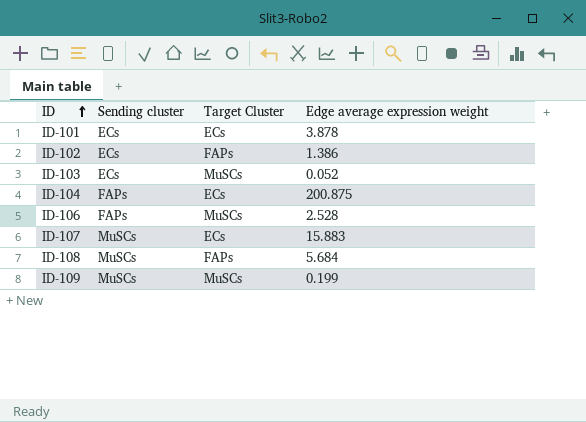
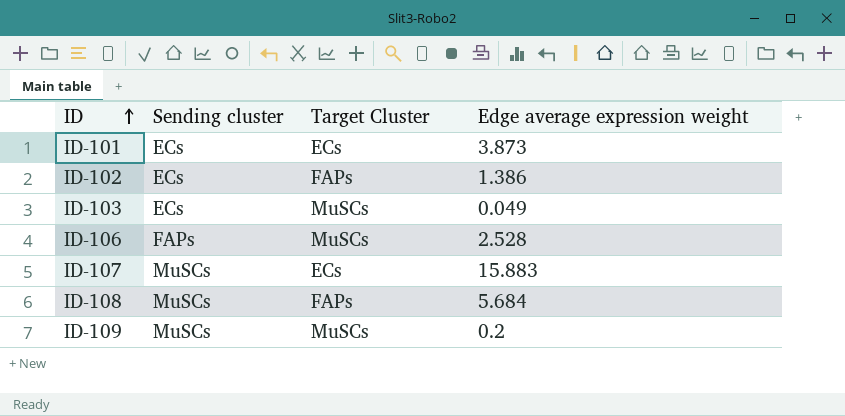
row ID-104: FAPs | ECs | 200.875 -> none
ID-101 | Edge average expression weight: 3.878 -> 3.873
ID-103 | Edge average expression weight: 0.052 -> 0.049
ID-109 | Edge average expression weight: 0.199 -> 0.2

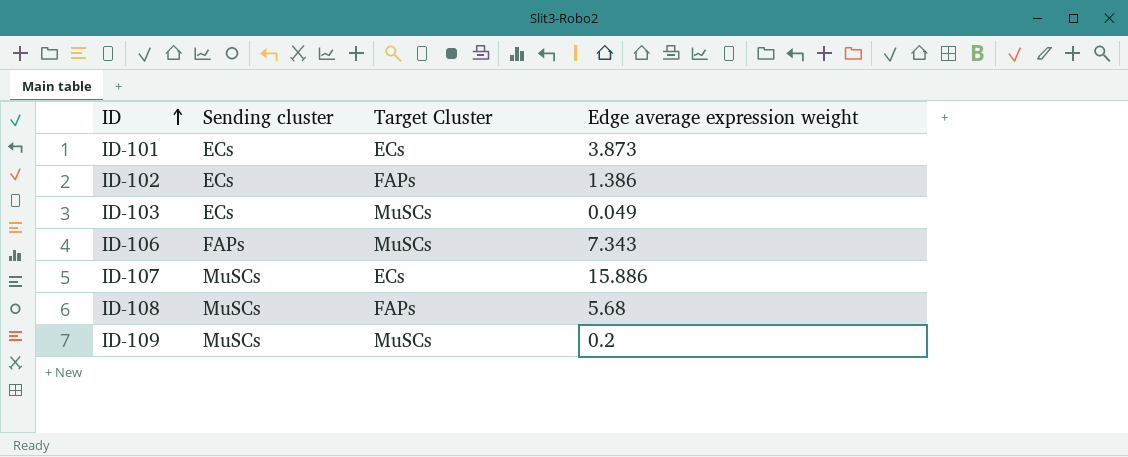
ID-106 | Edge average expression weight: 2.528 -> 7.343
ID-107 | Edge average expression weight: 15.883 -> 15.886
ID-108 | Edge average expression weight: 5.684 -> 5.68

